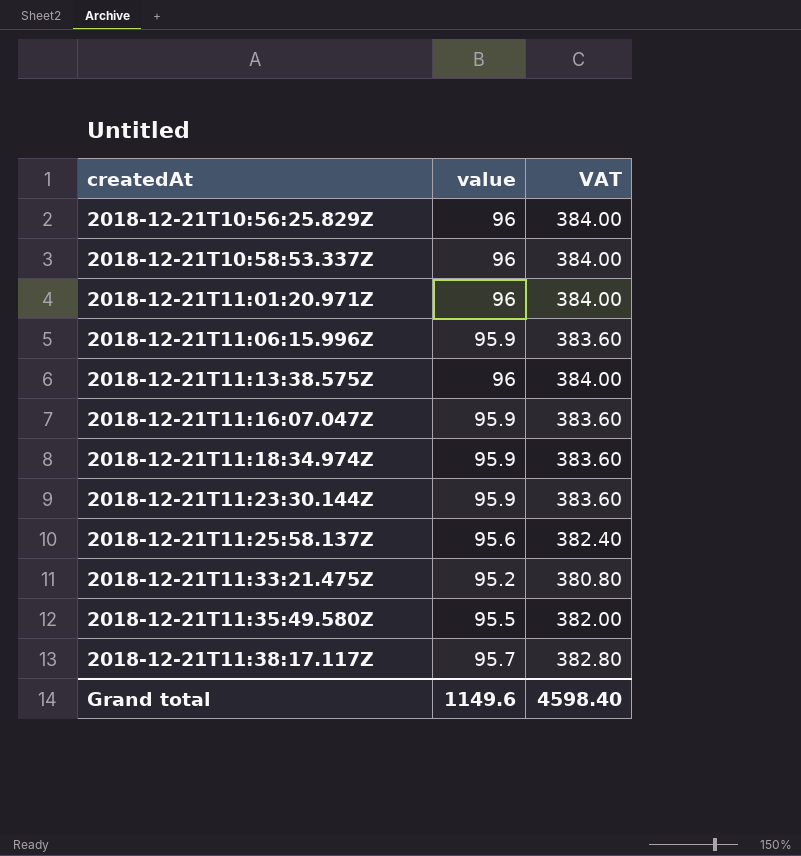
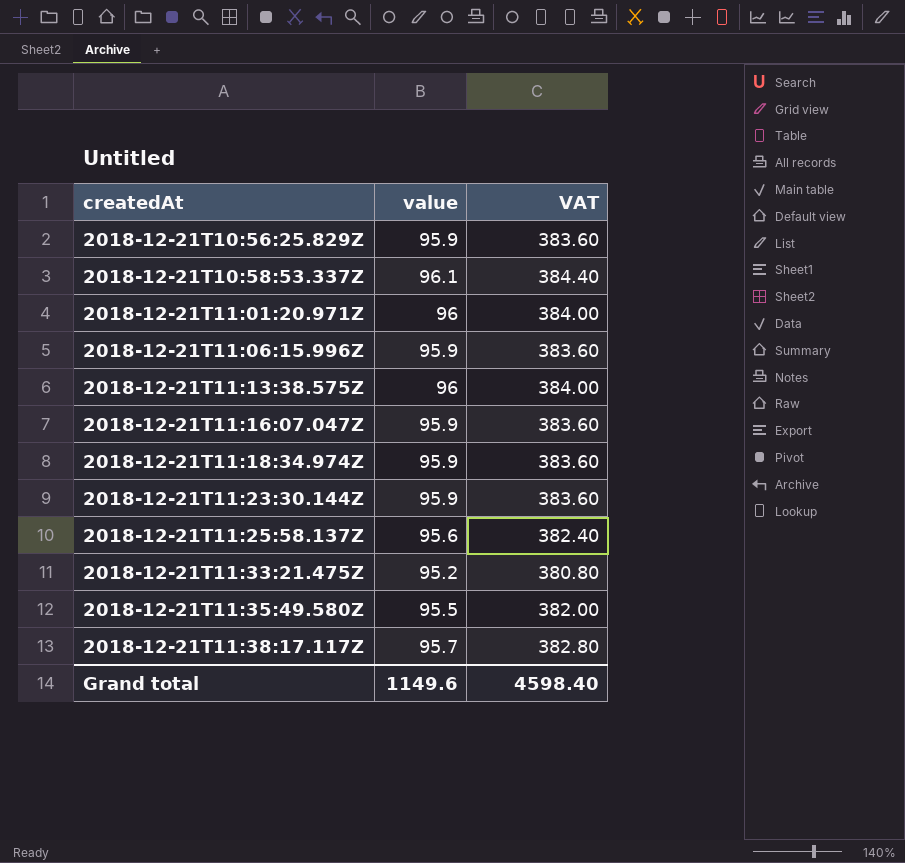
2018-12-21T10:56:25.829Z | value: 96 -> 95.9
2018-12-21T10:56:25.829Z | VAT: 384.00 -> 383.60
2018-12-21T10:58:53.337Z | value: 96 -> 96.1
2018-12-21T10:58:53.337Z | VAT: 384.00 -> 384.40

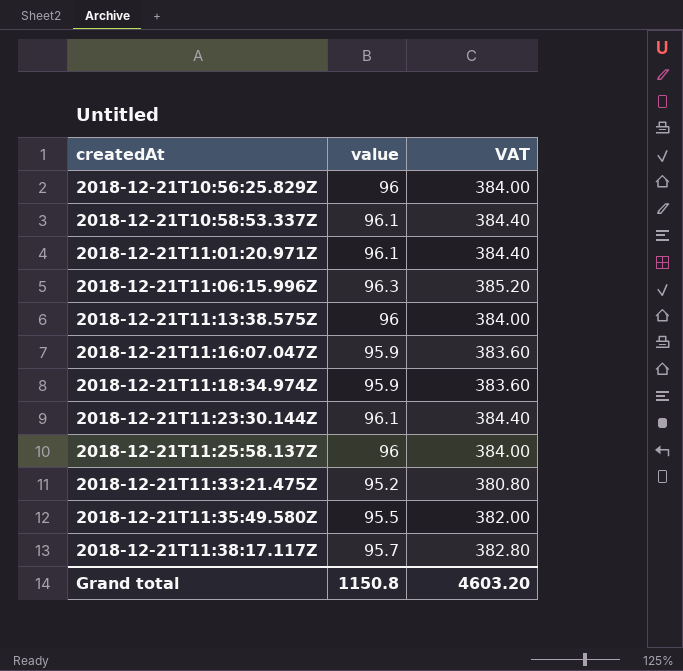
2018-12-21T10:56:25.829Z | value: 95.9 -> 96
2018-12-21T10:56:25.829Z | VAT: 383.60 -> 384.00
2018-12-21T11:01:20.971Z | value: 96 -> 96.1
2018-12-21T11:01:20.971Z | VAT: 384.00 -> 384.40
2018-12-21T11:06:15.996Z | value: 95.9 -> 96.3
2018-12-21T11:06:15.996Z | VAT: 383.60 -> 385.20
2018-12-21T11:23:30.144Z | value: 95.9 -> 96.1
2018-12-21T11:23:30.144Z | VAT: 383.60 -> 384.40
2018-12-21T11:25:58.137Z | value: 95.6 -> 96
2018-12-21T11:25:58.137Z | VAT: 382.40 -> 384.00
Grand total | value: 1149.6 -> 1150.8
Grand total | VAT: 4598.40 -> 4603.20

